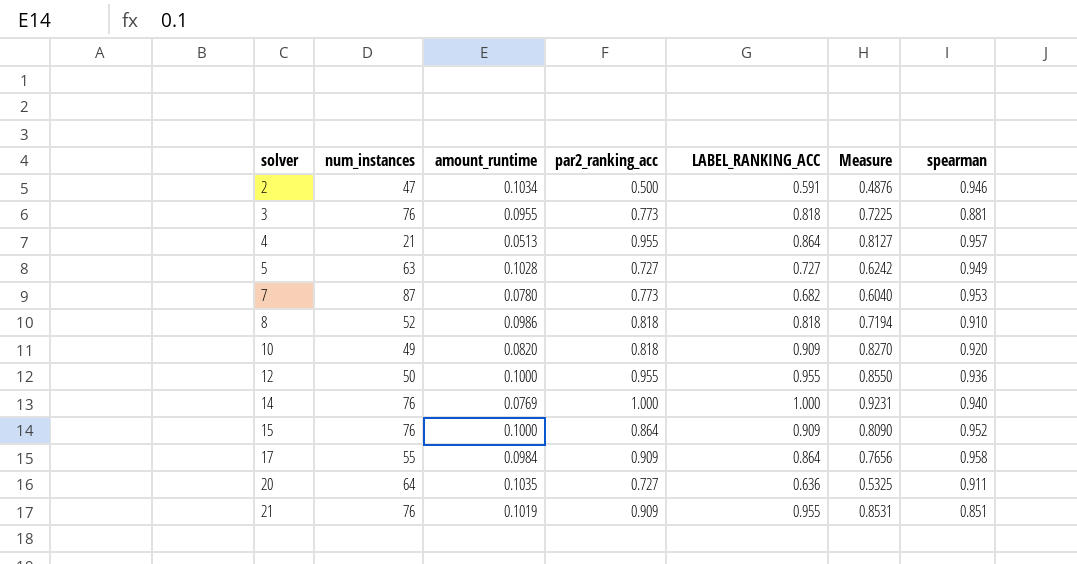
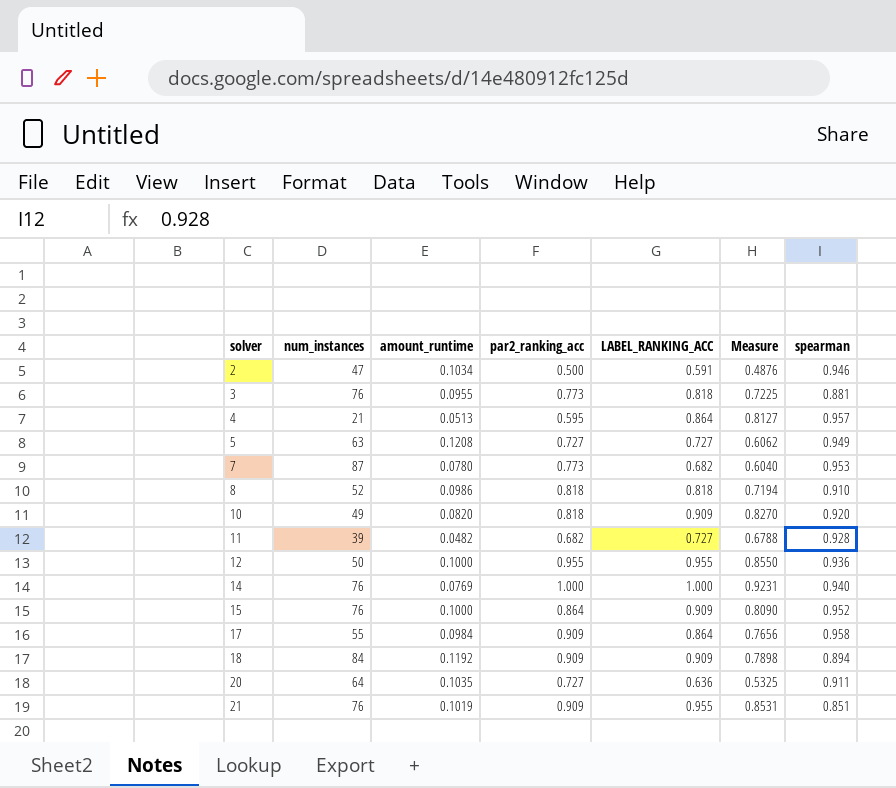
4 | par2_ranking_acc: 0.955 -> 0.595
5 | amount_runtime: 0.1028 -> 0.1208
5 | Measure: 0.6242 -> 0.6062
row 11: none -> 39 | 0.0482 | 0.682 | 0.727 | 0.6788 | 0.928
row 18: none -> 84 | 0.1192 | 0.909 | 0.909 | 0.7898 | 0.894

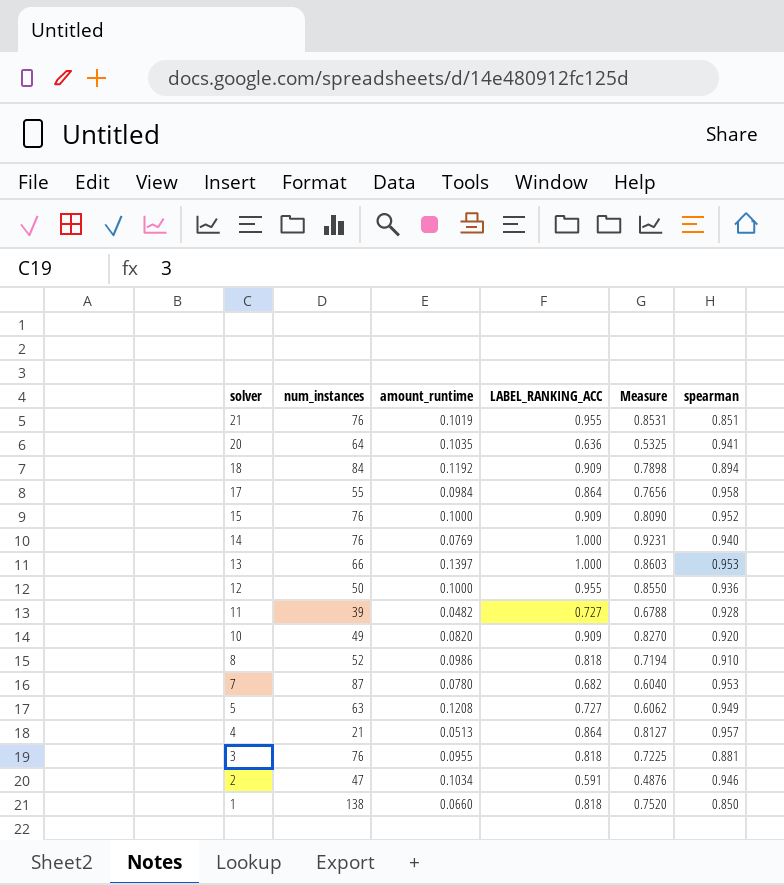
row order: solver ascending -> solver descending
column par2_ranking_acc | position: 4 -> none
20 | spearman: 0.911 -> 0.941
row 13: none -> 66 | 0.1397 | 1.000 | 0.8603 | 0.953
row 1: none -> 138 | 0.0660 | 0.818 | 0.7520 | 0.850

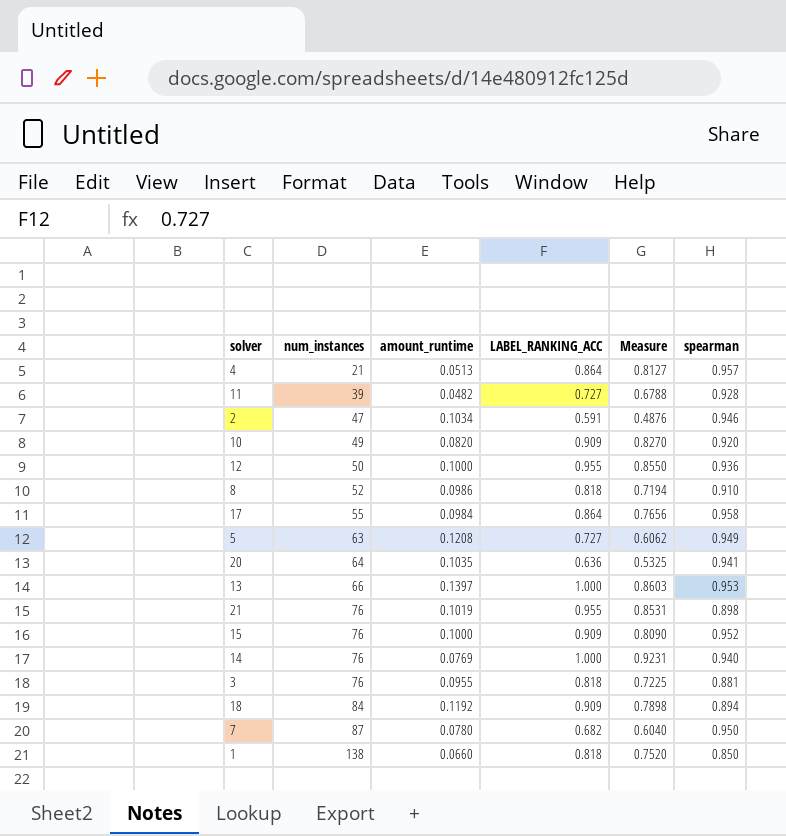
row order: solver descending -> num_instances ascending
21 | spearman: 0.851 -> 0.898
7 | spearman: 0.953 -> 0.950

